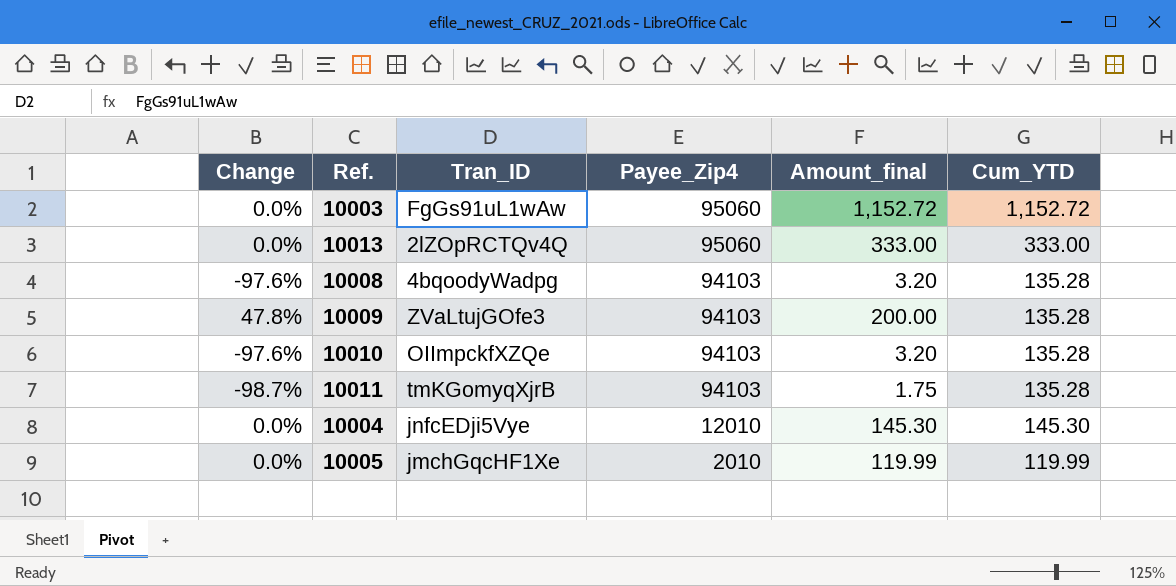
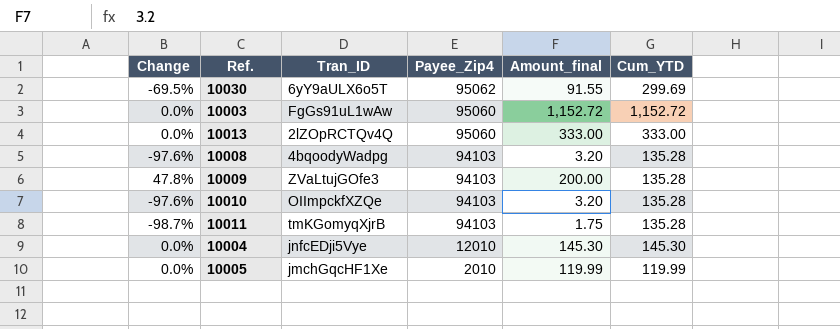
row 10030: none -> -69.5% | 6yY9aULX6o5T | 95062 | 91.55 | 299.69

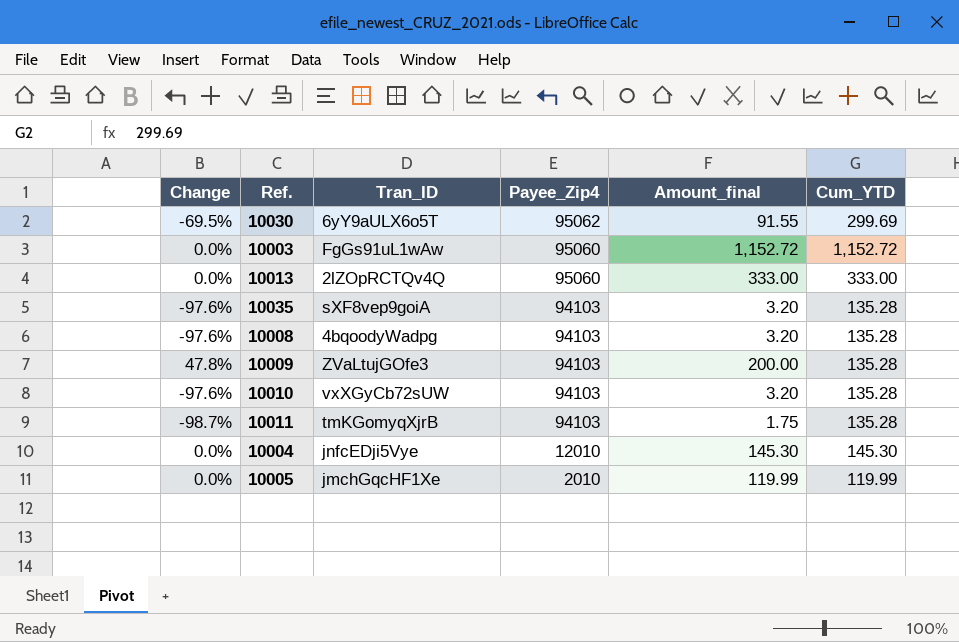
row 10035: none -> -97.6% | sXF8vep9goiA | 94103 | 3.20 | 135.28
10010 | Tran_ID: OIImpckfXZQe -> vxXGyCb72sUW

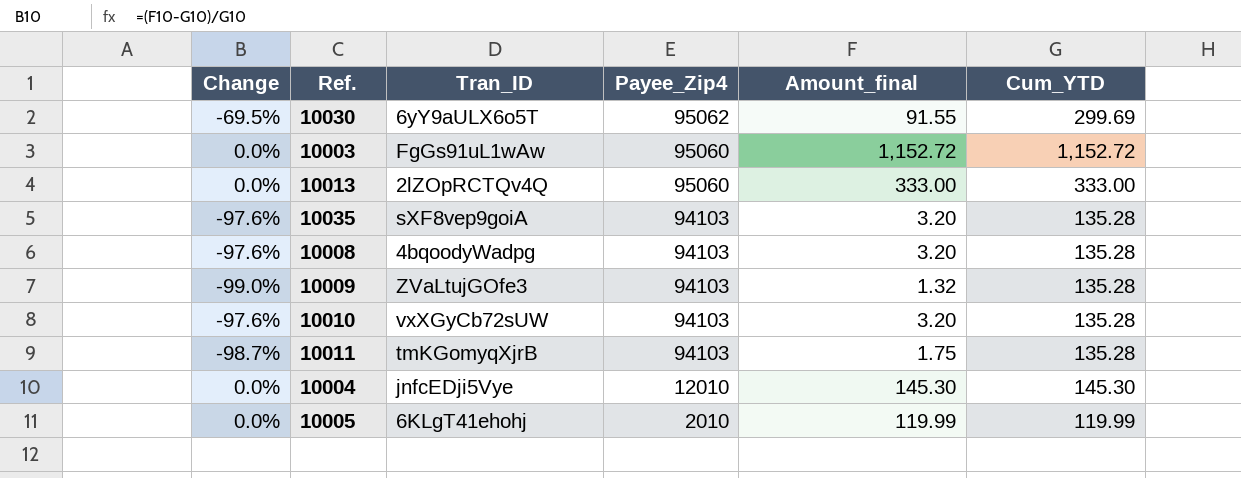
10009 | Change: 47.8% -> -99.0%
10009 | Amount_final: 200.00 -> 1.32
10005 | Tran_ID: jmchGqcHF1Xe -> 6KLgT41ehohj

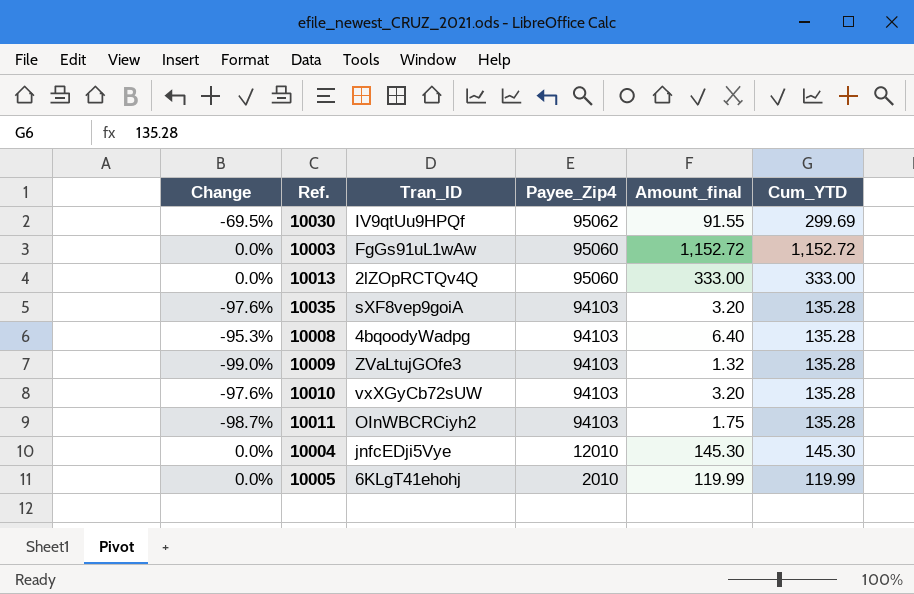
10030 | Tran_ID: 6yY9aULX6o5T -> IV9qtUu9HPQf
10008 | Change: -97.6% -> -95.3%
10008 | Amount_final: 3.20 -> 6.40
10011 | Tran_ID: tmKGomyqXjrB -> OInWBCRCiyh2

